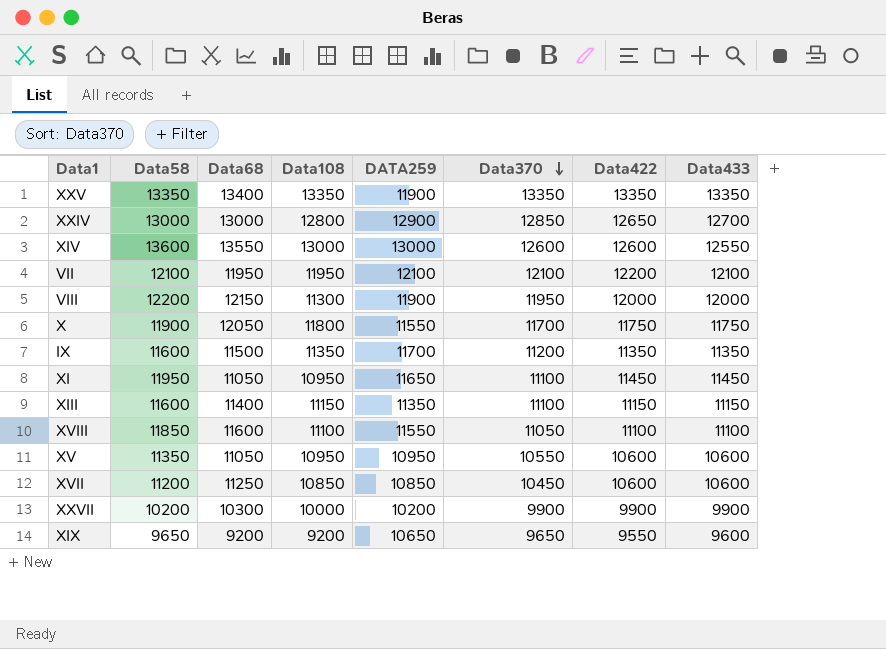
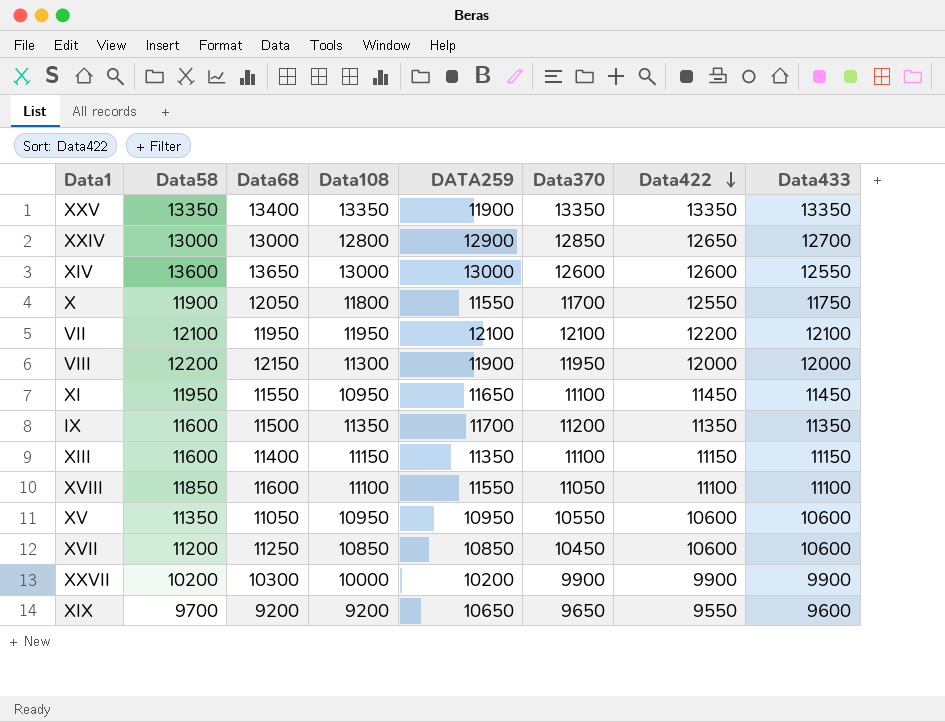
row order: Data370 descending -> Data422 descending
XIV | Data68: 13550 -> 13650
X | Data422: 11750 -> 12550
XI | Data68: 11050 -> 11550
XIX | Data58: 9650 -> 9700

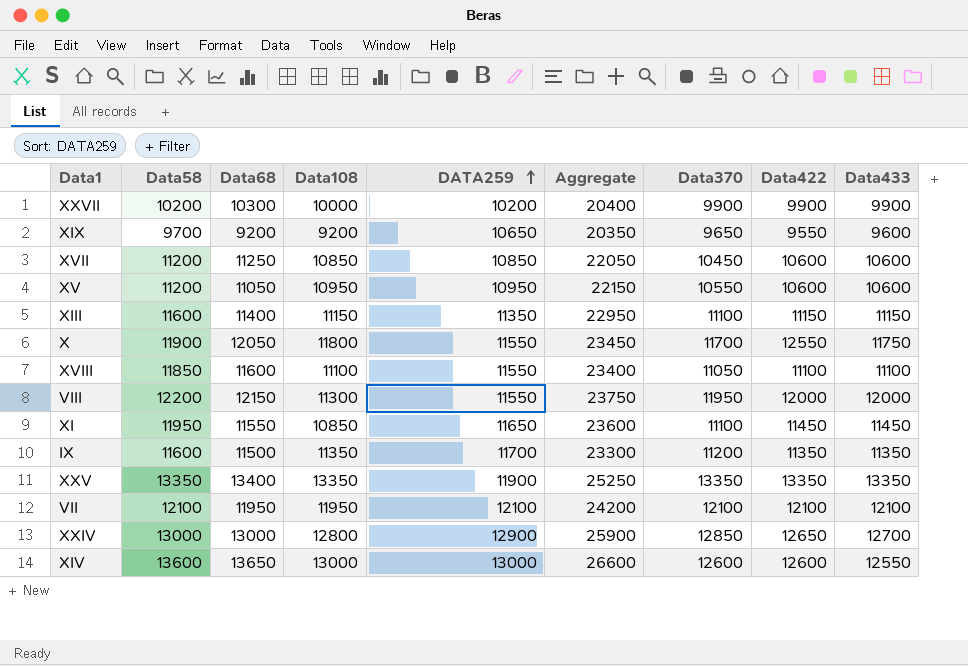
row order: Data422 descending -> DATA259 ascending
column Aggregate | formula: none -> [Data58] + [DATA259]
XV | Data58: 11350 -> 11200
VIII | DATA259: 11900 -> 11550
XI | Data108: 10950 -> 10850
VII | Data422: 12200 -> 12100

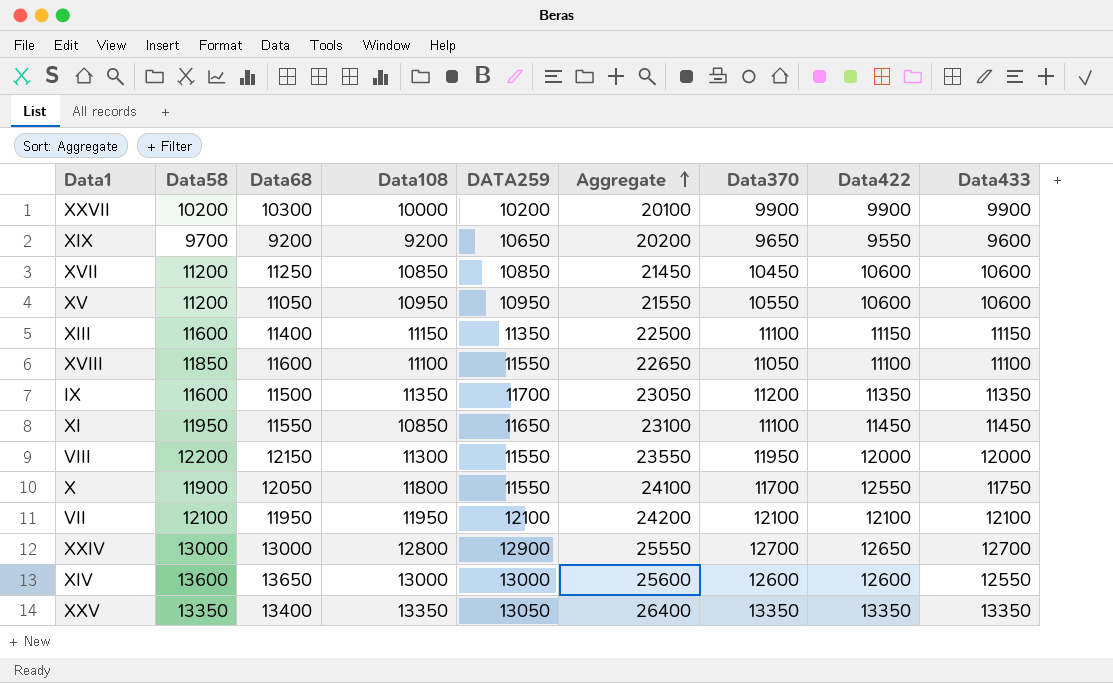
row order: DATA259 ascending -> Aggregate ascending
column Aggregate | formula: [Data58] + [DATA259] -> [DATA259] + [Data422]
XXIV | Data370: 12850 -> 12700
XXV | DATA259: 11900 -> 13050

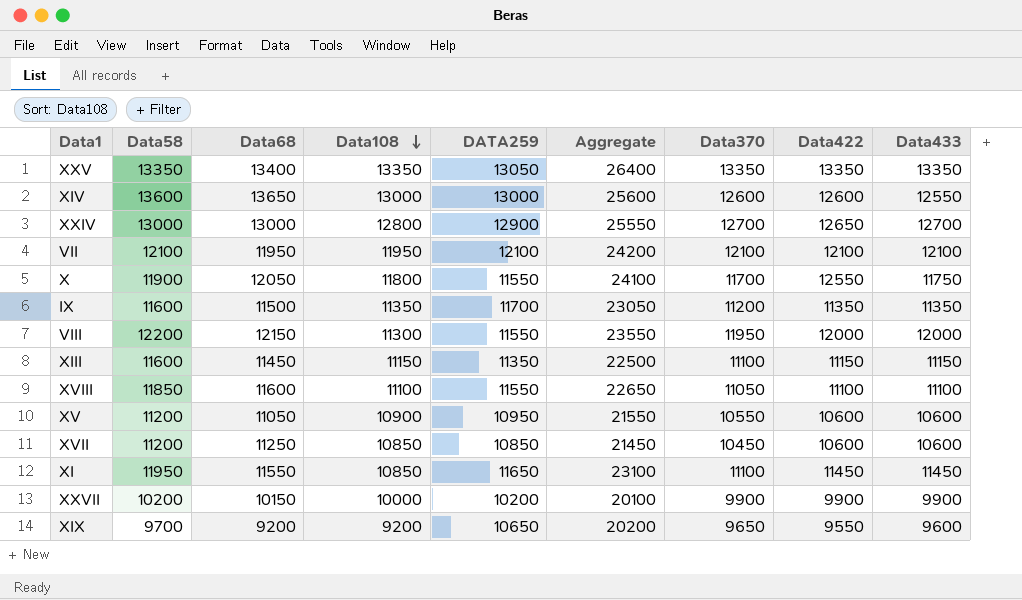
row order: Aggregate ascending -> Data108 descending
XIII | Data68: 11400 -> 11450
XV | Data108: 10950 -> 10900
XXVII | Data68: 10300 -> 10150

